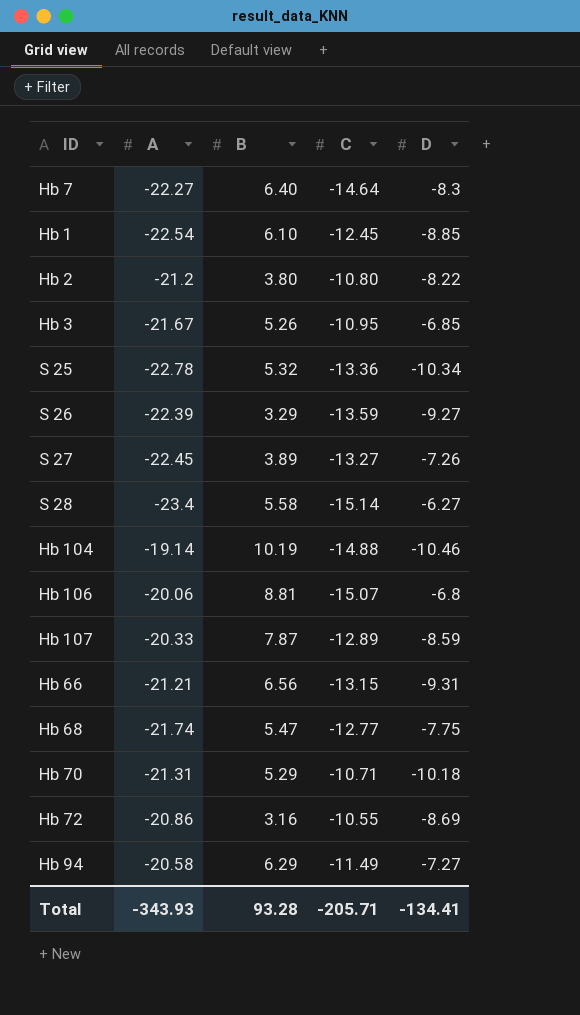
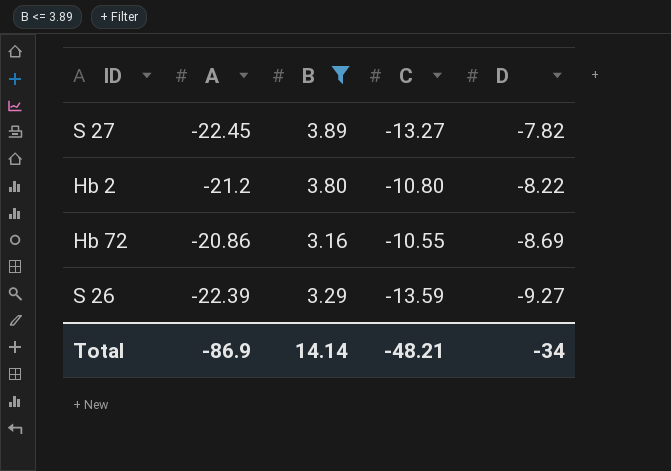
filter: none -> B <= 3.89
row order: none -> D descending
S 27 | D: -7.26 -> -7.82
Total | A: -343.93 -> -86.9
Total | B: 93.28 -> 14.14
Total | C: -205.71 -> -48.21
Total | D: -134.41 -> -34

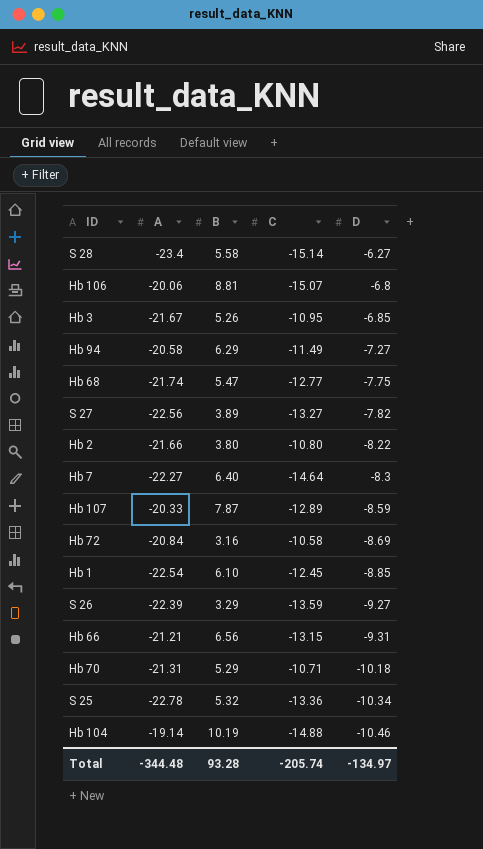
filter: B <= 3.89 -> none
S 27 | A: -22.45 -> -22.56
Hb 2 | A: -21.2 -> -21.66
Hb 72 | A: -20.86 -> -20.84
Hb 72 | C: -10.55 -> -10.58
Total | A: -86.9 -> -344.48
Total | B: 14.14 -> 93.28
Total | C: -48.21 -> -205.74
Total | D: -34 -> -134.97

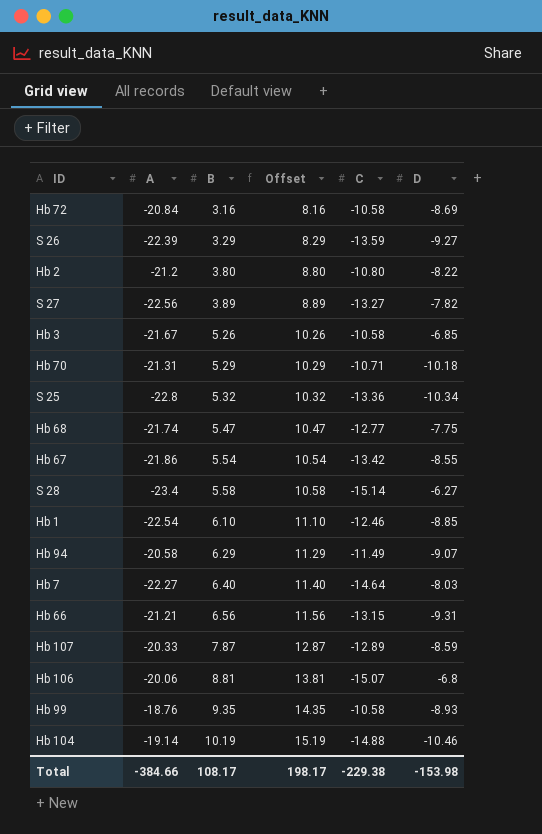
row order: D descending -> B ascending
column Offset | formula: none -> [B] + 5
Hb 2 | A: -21.66 -> -21.2
Hb 3 | C: -10.95 -> -10.58
S 25 | A: -22.78 -> -22.8
row Hb 67: none -> -21.86 | 5.54 | 10.54 | -13.42 | -8.55
Hb 1 | C: -12.45 -> -12.46
Hb 94 | D: -7.27 -> -9.07
Hb 7 | D: -8.3 -> -8.03
row Hb 99: none -> -18.76 | 9.35 | 14.35 | -10.58 | -8.93
Total | A: -344.48 -> -384.66
Total | B: 93.28 -> 108.17
Total | C: -205.74 -> -229.38
Total | D: -134.97 -> -153.98

